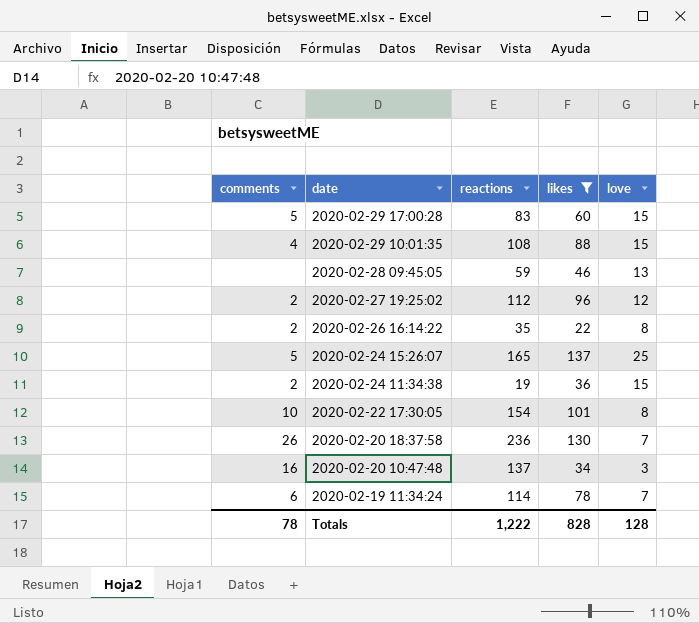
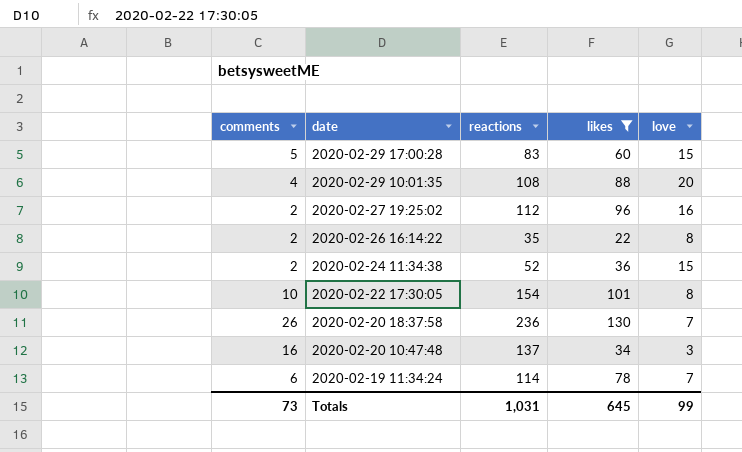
row 2020-02-28 09:45:05: none | 59 | 46 | 13 -> none
row 2020-02-24 15:26:07: 5 | 165 | 137 | 25 -> none
2020-02-29 10:01:35 | love: 15 -> 20
2020-02-27 19:25:02 | love: 12 -> 16
2020-02-24 11:34:38 | reactions: 19 -> 52
Totals | comments: 78 -> 73
Totals | reactions: 1,222 -> 1,031
Totals | likes: 828 -> 645
Totals | love: 128 -> 99

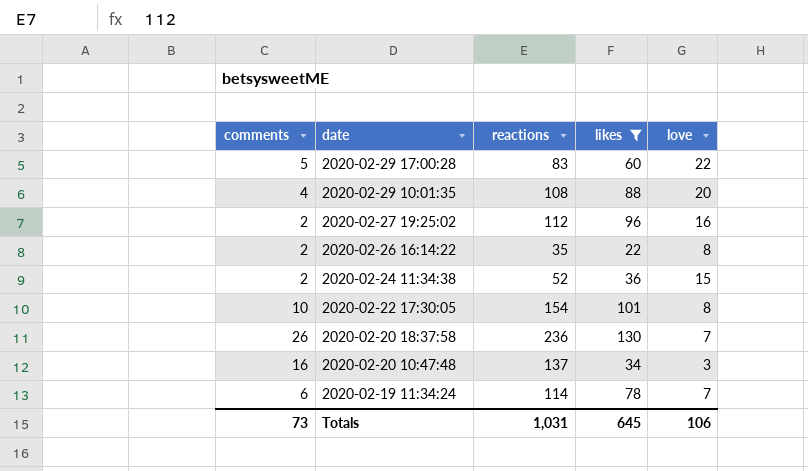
2020-02-29 17:00:28 | love: 15 -> 22
Totals | love: 99 -> 106

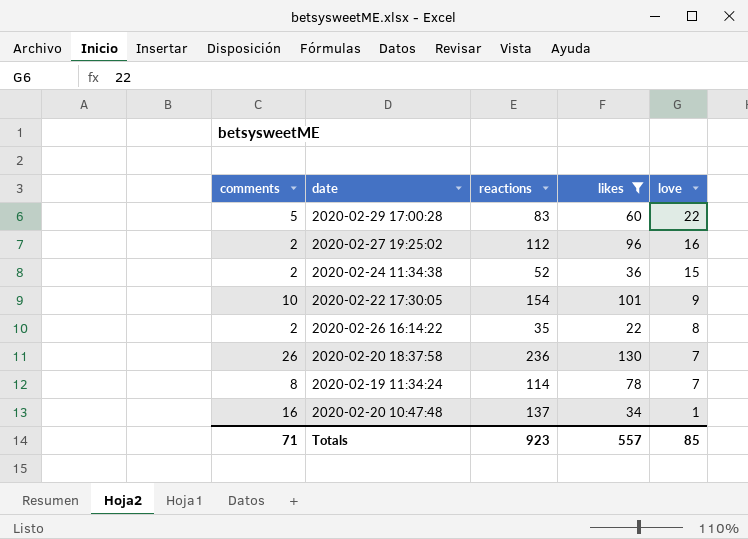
row order: date descending -> love descending
row 2020-02-29 10:01:35: 4 | 108 | 88 | 20 -> none
2020-02-22 17:30:05 | love: 8 -> 9
2020-02-19 11:34:24 | comments: 6 -> 8
2020-02-20 10:47:48 | love: 3 -> 1
Totals | comments: 73 -> 71
Totals | reactions: 1,031 -> 923
Totals | likes: 645 -> 557
Totals | love: 106 -> 85

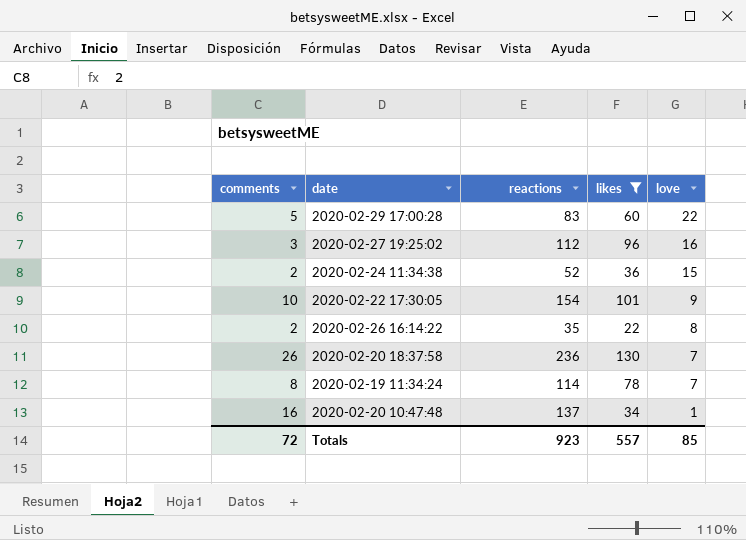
2020-02-27 19:25:02 | comments: 2 -> 3
Totals | comments: 71 -> 72

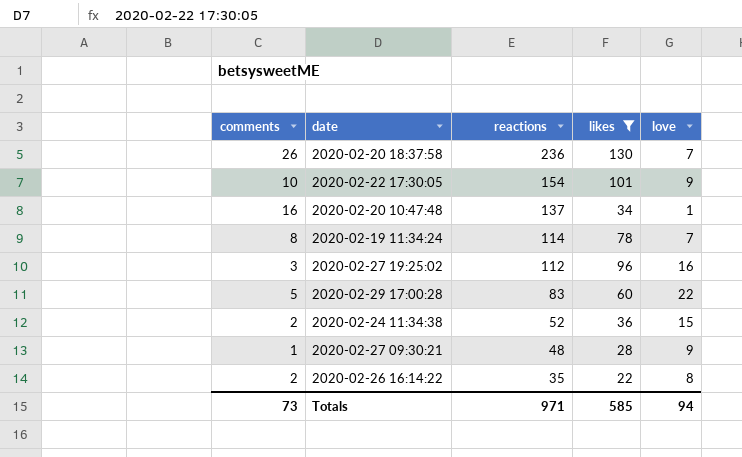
row order: love descending -> reactions descending
row 2020-02-27 09:30:21: none -> 1 | 48 | 28 | 9
Totals | comments: 72 -> 73
Totals | reactions: 923 -> 971
Totals | likes: 557 -> 585
Totals | love: 85 -> 94

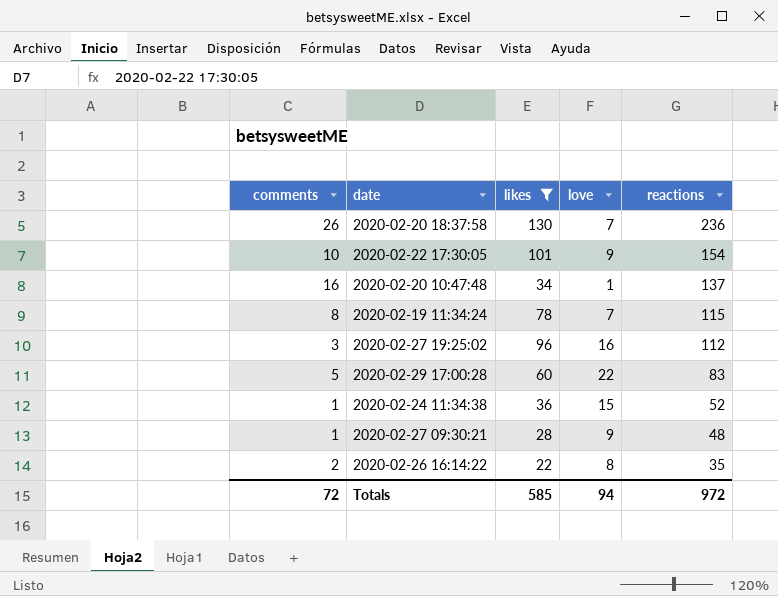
column reactions | position: 3 -> 5
2020-02-19 11:34:24 | reactions: 114 -> 115
2020-02-24 11:34:38 | comments: 2 -> 1
Totals | comments: 73 -> 72
Totals | reactions: 971 -> 972

